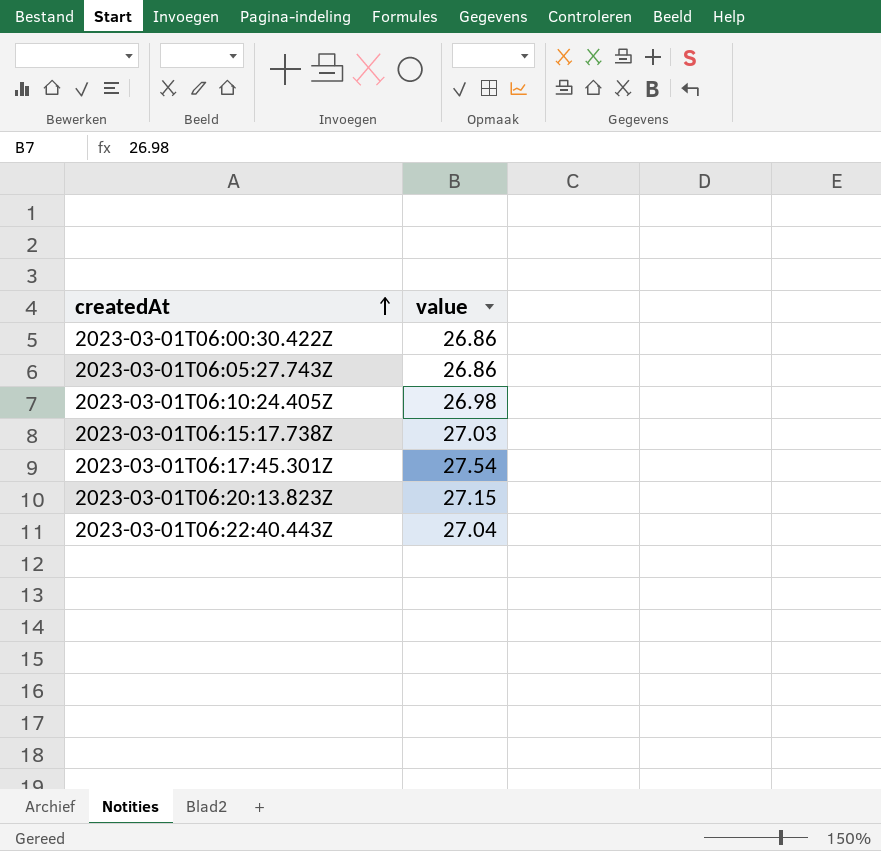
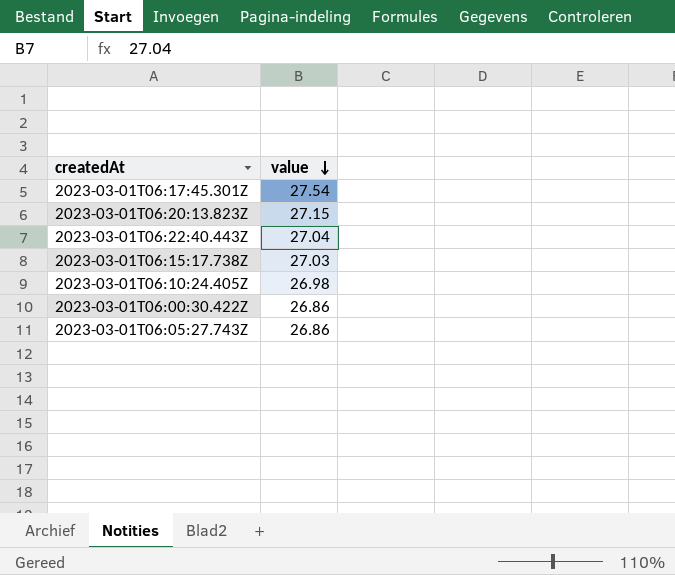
row order: createdAt ascending -> value descending

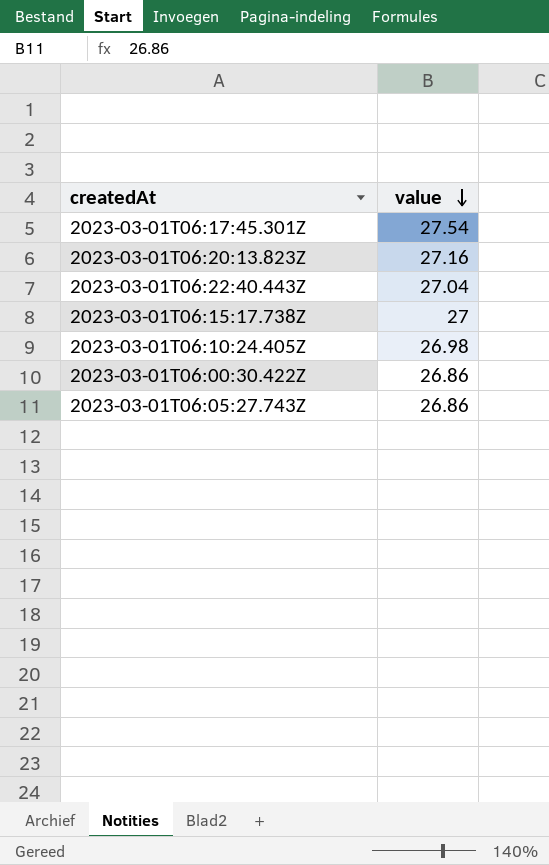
2023-03-01T06:20:13.823Z | value: 27.15 -> 27.16
2023-03-01T06:15:17.738Z | value: 27.03 -> 27

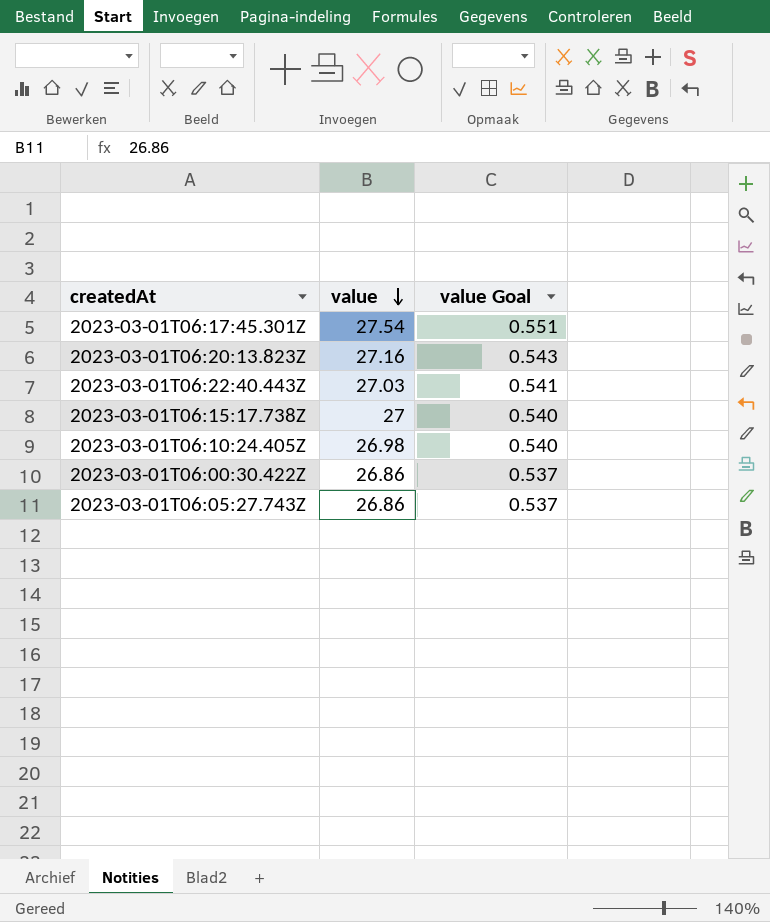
column value Goal | formula: none -> [value] * 0.02
2023-03-01T06:22:40.443Z | value: 27.04 -> 27.03

